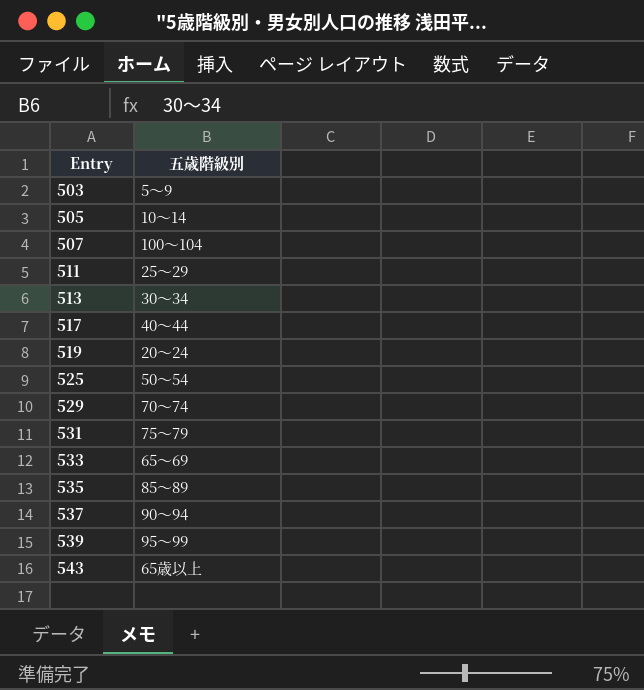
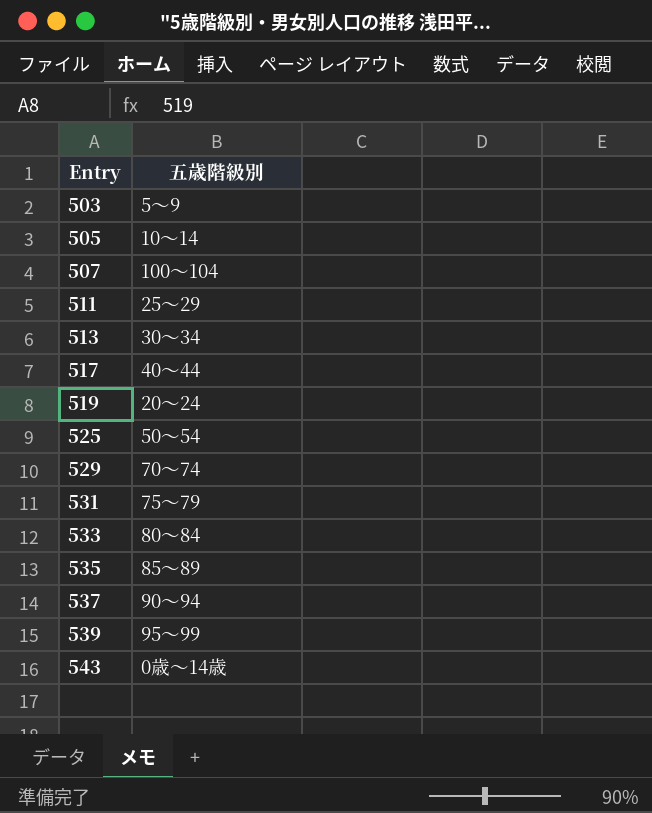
533 | 五歳階級別: 65～69 -> 80～84
543 | 五歳階級別: 65歳以上 -> 0歳～14歳

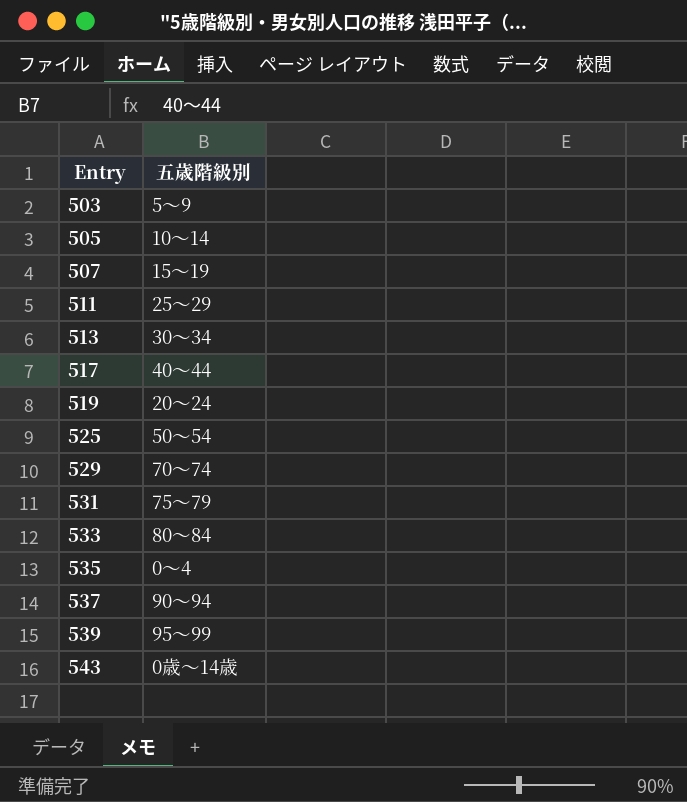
507 | 五歳階級別: 100～104 -> 15～19
535 | 五歳階級別: 85～89 -> 0～4

